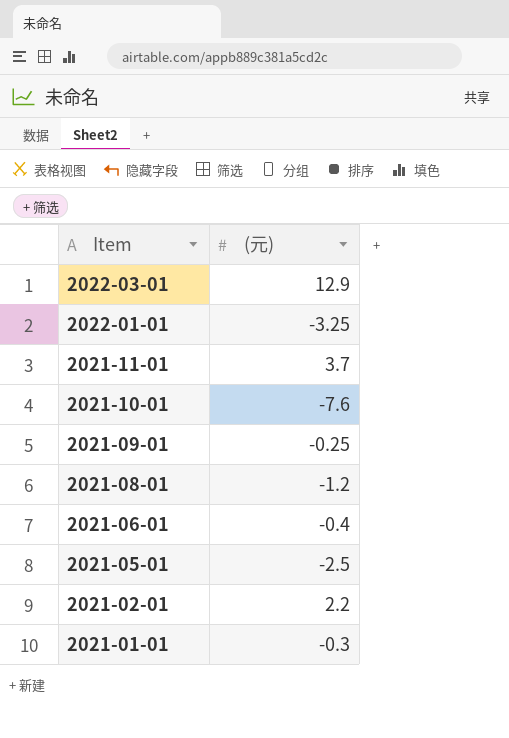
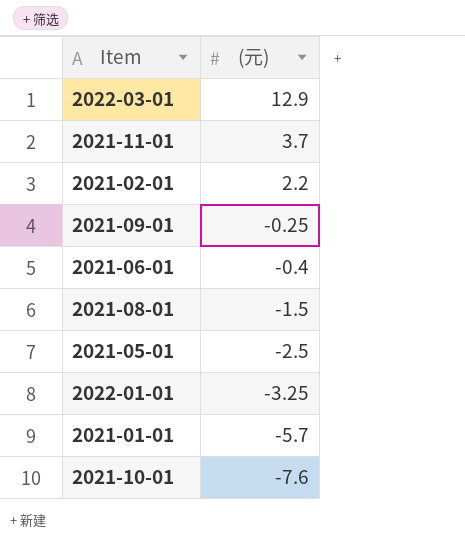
row order: Item descending -> (元) descending
2021-08-01 | (元): -1.2 -> -1.5
2021-01-01 | (元): -0.3 -> -5.7

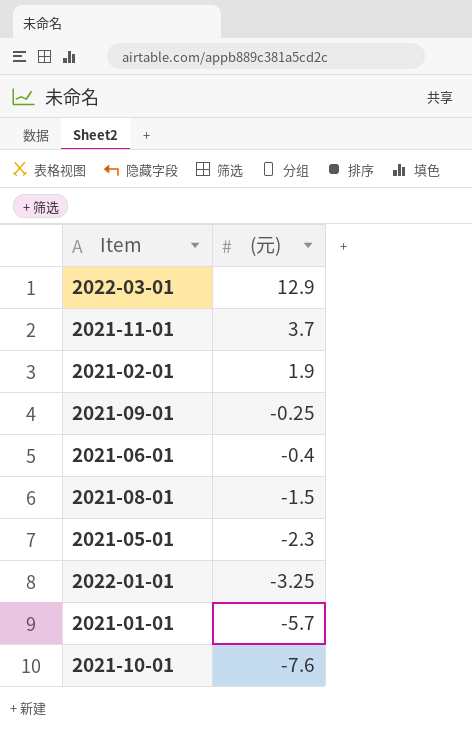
2021-02-01 | (元): 2.2 -> 1.9
2021-05-01 | (元): -2.5 -> -2.3

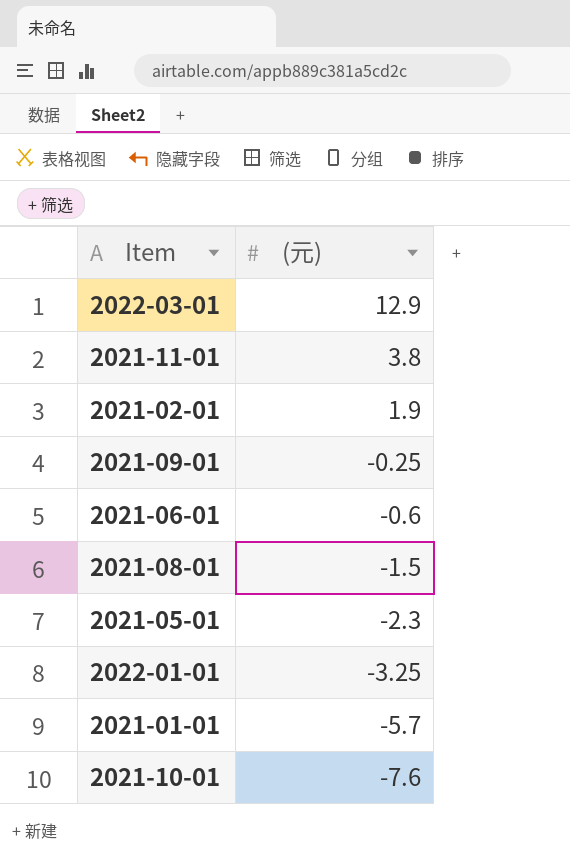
2021-11-01 | (元): 3.7 -> 3.8
2021-06-01 | (元): -0.4 -> -0.6

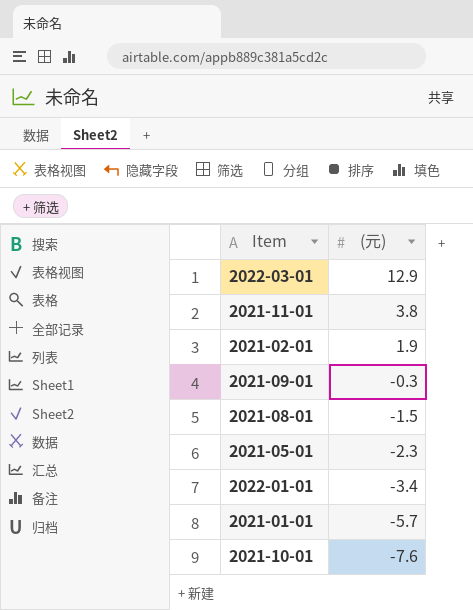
row 2021-06-01: -0.6 -> none
2021-09-01 | (元): -0.25 -> -0.3
2022-01-01 | (元): -3.25 -> -3.4

